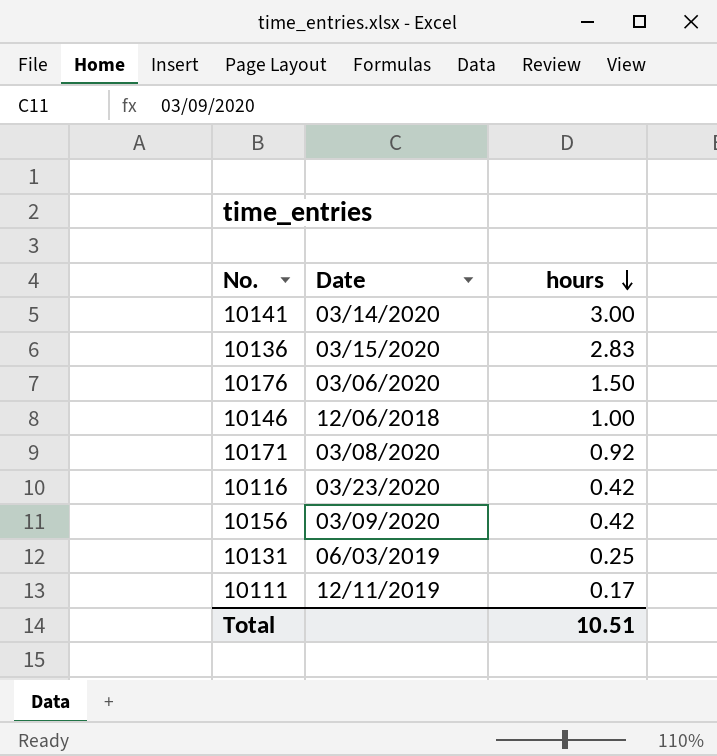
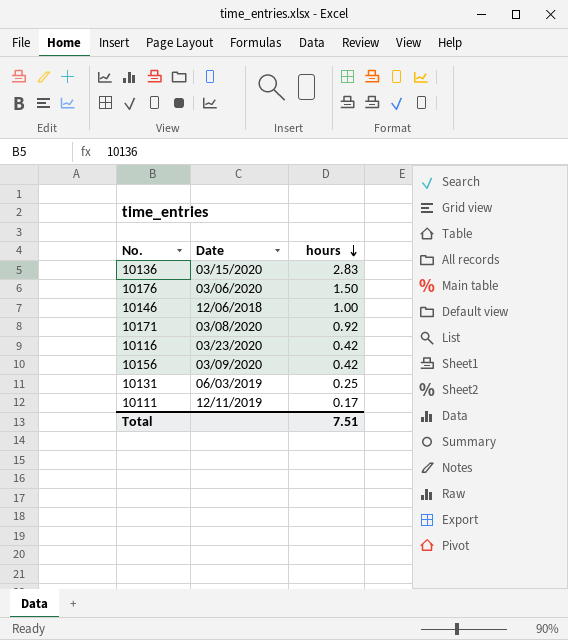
row 10141: 03/14/2020 | 3.00 -> none
Total | hours: 10.51 -> 7.51

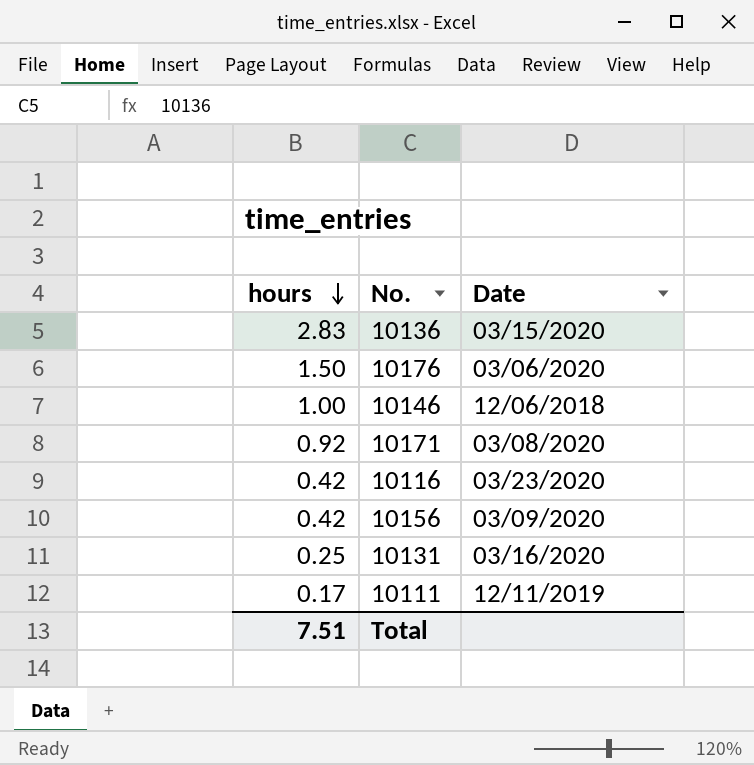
column hours | position: 3 -> 1
10131 | Date: 06/03/2019 -> 03/16/2020

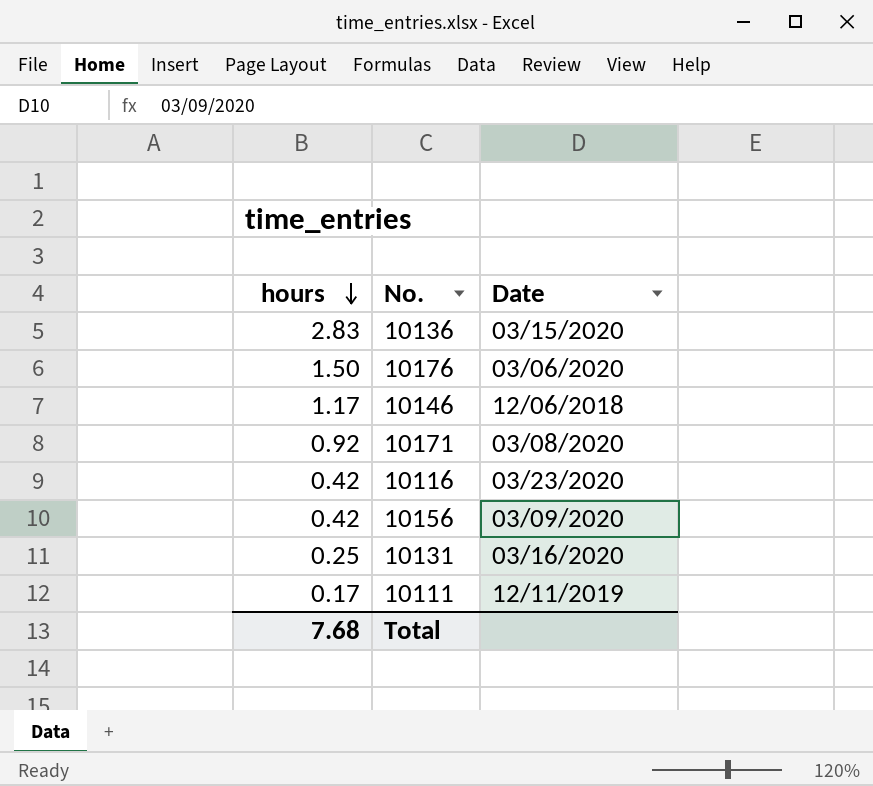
10146 | hours: 1.00 -> 1.17
Total | hours: 7.51 -> 7.68

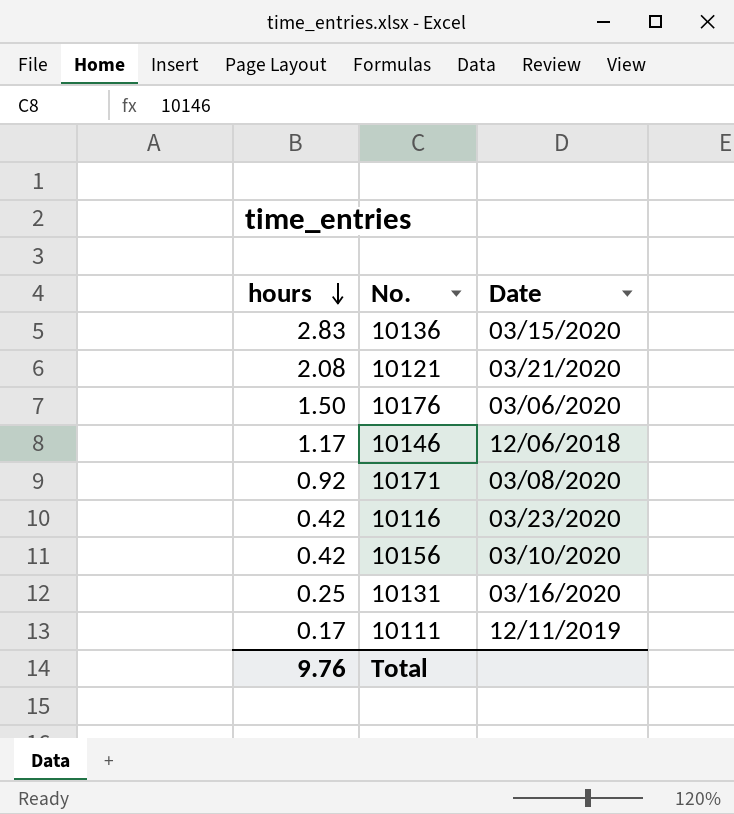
row 10121: none -> 2.08 | 03/21/2020
10156 | Date: 03/09/2020 -> 03/10/2020
Total | hours: 7.68 -> 9.76

